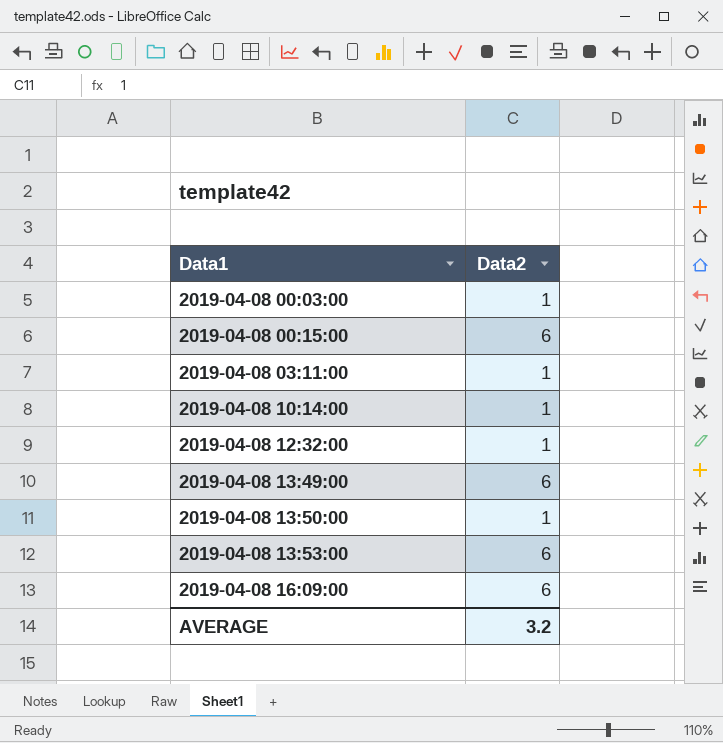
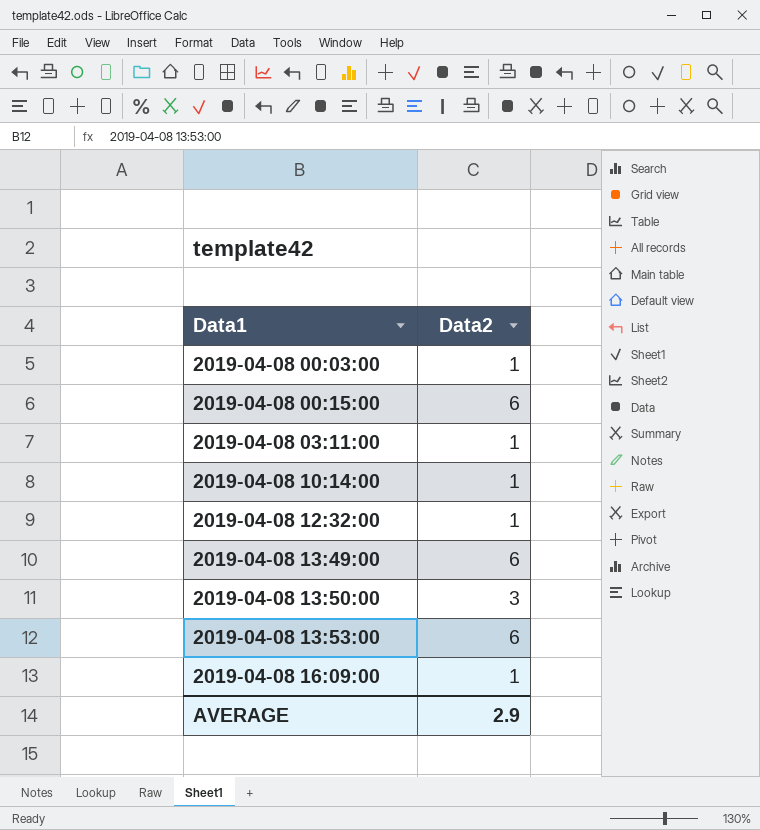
2019-04-08 13:50:00 | Data2: 1 -> 3
2019-04-08 16:09:00 | Data2: 6 -> 1
AVERAGE | Data2: 3.2 -> 2.9

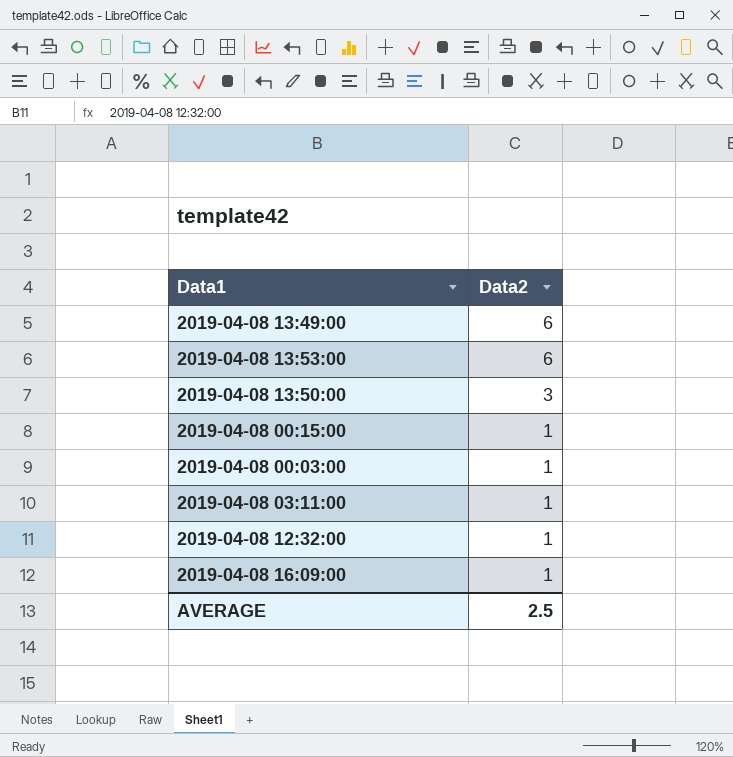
row order: Data1 ascending -> Data2 descending
row 2019-04-08 10:14:00: 1 -> none
2019-04-08 00:15:00 | Data2: 6 -> 1
AVERAGE | Data2: 2.9 -> 2.5

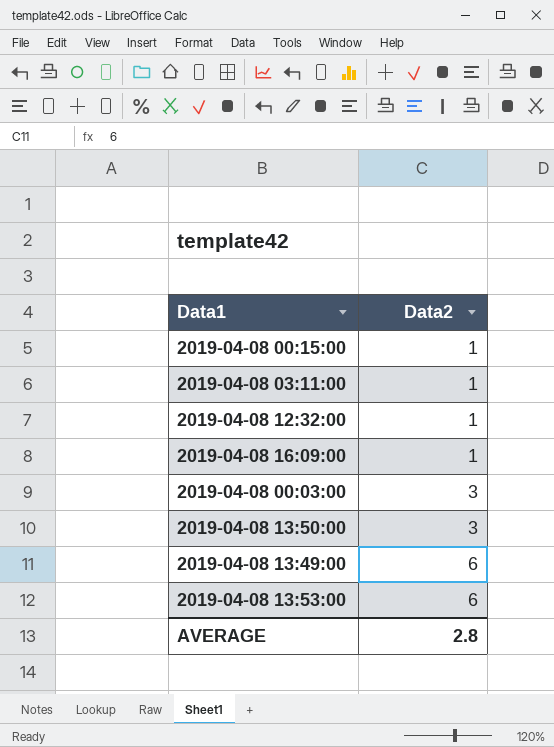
row order: Data2 descending -> Data2 ascending
2019-04-08 00:03:00 | Data2: 1 -> 3
AVERAGE | Data2: 2.5 -> 2.8

